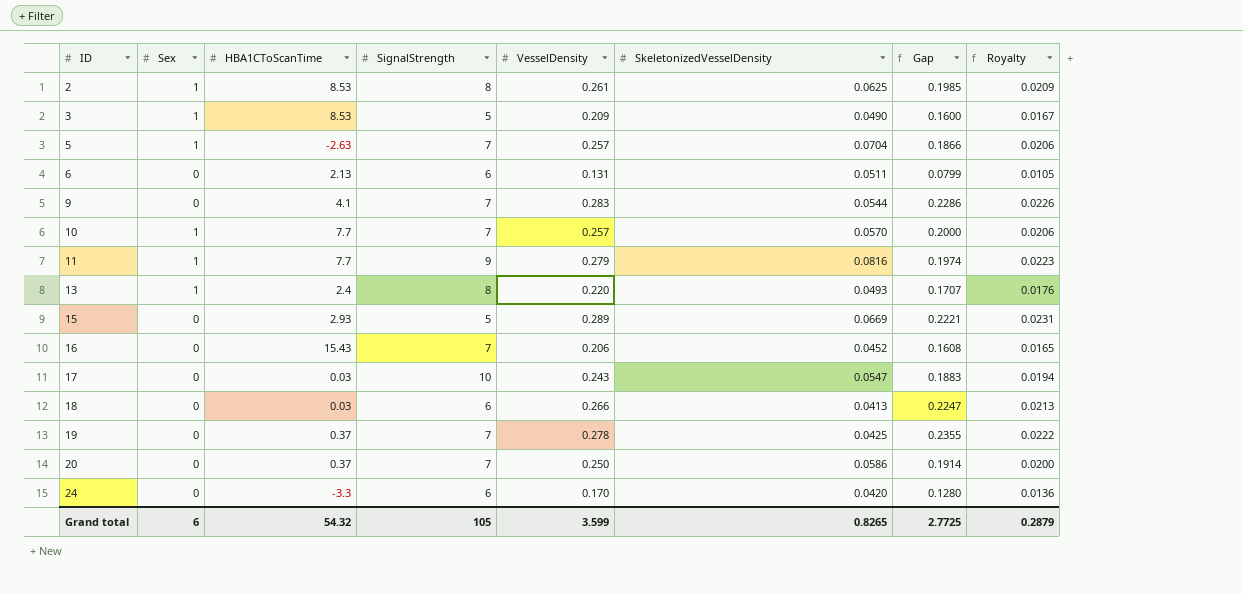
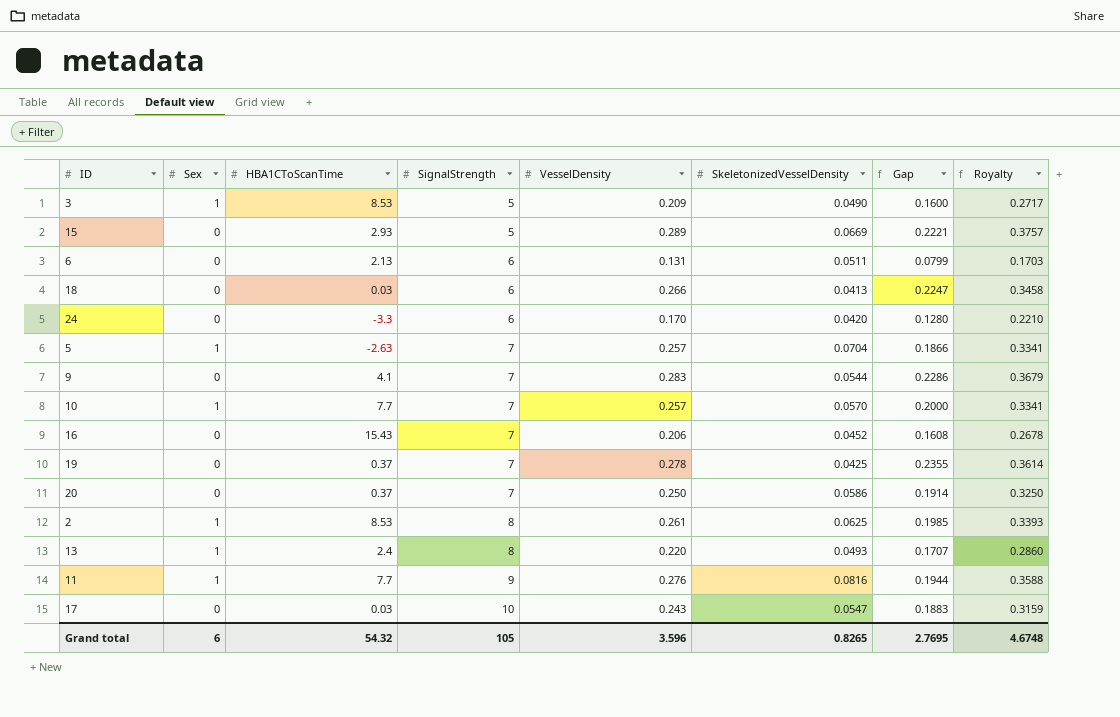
row order: ID ascending -> SignalStrength ascending
column Royalty | formula: [VesselDensity] * 0.08 -> [VesselDensity] * 1.3
11 | VesselDensity: 0.279 -> 0.276
11 | Gap: 0.1974 -> 0.1944
Grand total | VesselDensity: 3.599 -> 3.596
Grand total | Gap: 2.7725 -> 2.7695
Grand total | Royalty: 0.2879 -> 4.6748

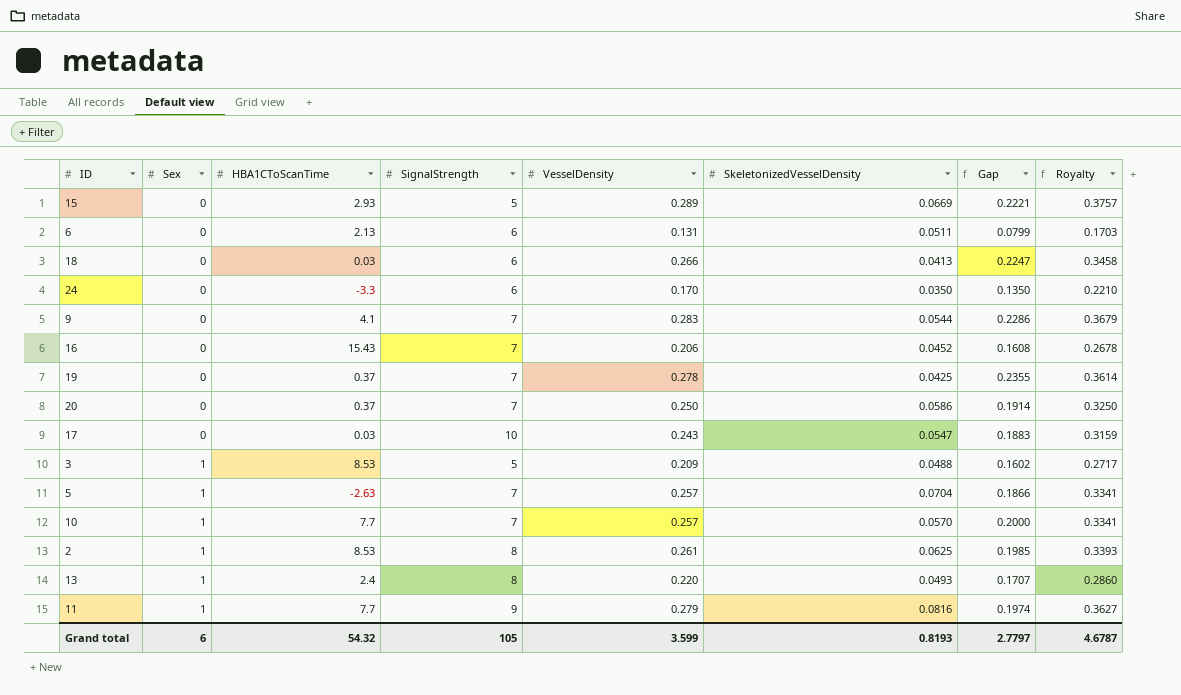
row order: SignalStrength ascending -> Sex ascending
24 | SkeletonizedVesselDensity: 0.0420 -> 0.0350
24 | Gap: 0.1280 -> 0.1350
3 | SkeletonizedVesselDensity: 0.0490 -> 0.0488
3 | Gap: 0.1600 -> 0.1602
11 | VesselDensity: 0.276 -> 0.279
11 | Gap: 0.1944 -> 0.1974
11 | Royalty: 0.3588 -> 0.3627
Grand total | VesselDensity: 3.596 -> 3.599
Grand total | SkeletonizedVesselDensity: 0.8265 -> 0.8193
Grand total | Gap: 2.7695 -> 2.7797
Grand total | Royalty: 4.6748 -> 4.6787

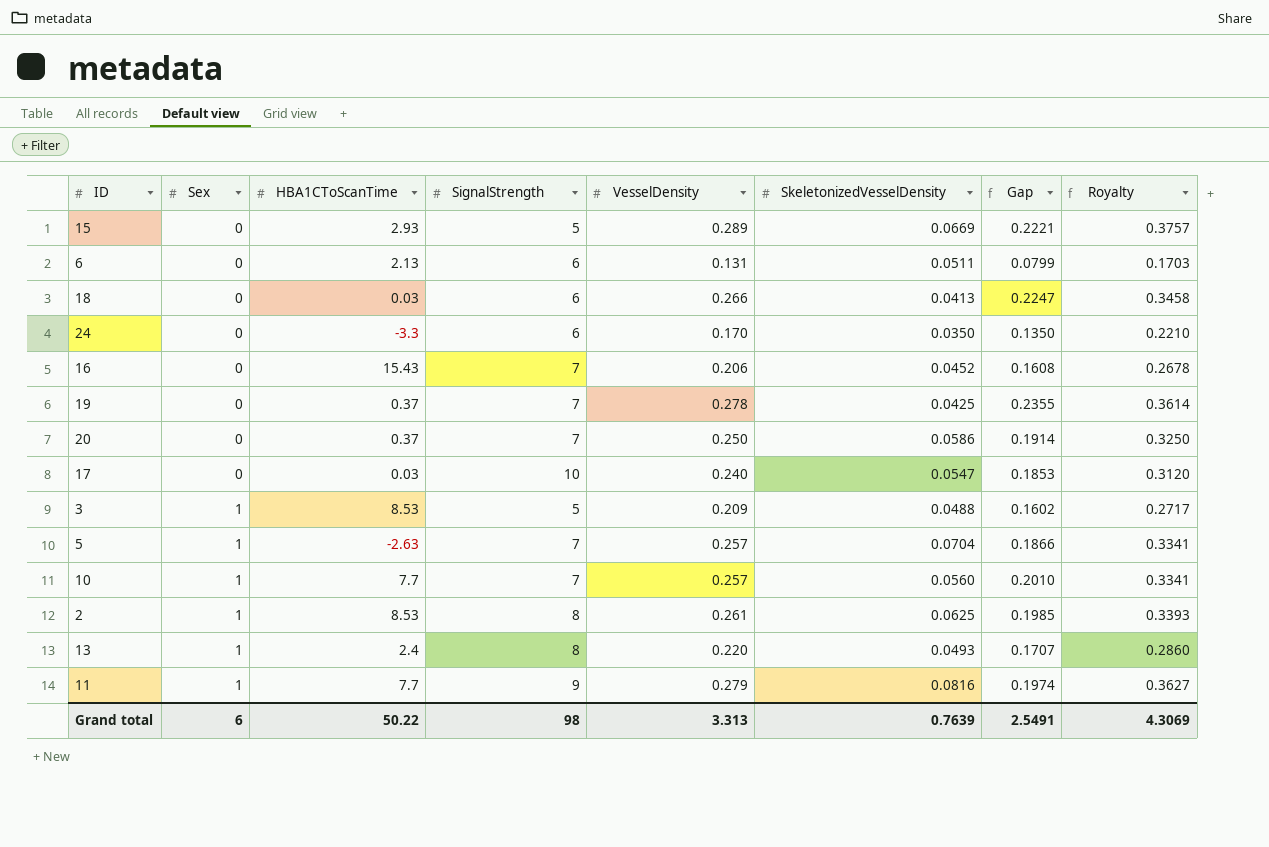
row 9: 0 | 4.1 | 7 | 0.283 | 0.0544 | 0.2286 | 0.3679 -> none
17 | VesselDensity: 0.243 -> 0.240
17 | Gap: 0.1883 -> 0.1853
17 | Royalty: 0.3159 -> 0.3120
10 | SkeletonizedVesselDensity: 0.0570 -> 0.0560
10 | Gap: 0.2000 -> 0.2010
Grand total | HBA1CToScanTime: 54.32 -> 50.22
Grand total | SignalStrength: 105 -> 98
Grand total | VesselDensity: 3.599 -> 3.313
Grand total | SkeletonizedVesselDensity: 0.8193 -> 0.7639
Grand total | Gap: 2.7797 -> 2.5491
Grand total | Royalty: 4.6787 -> 4.3069

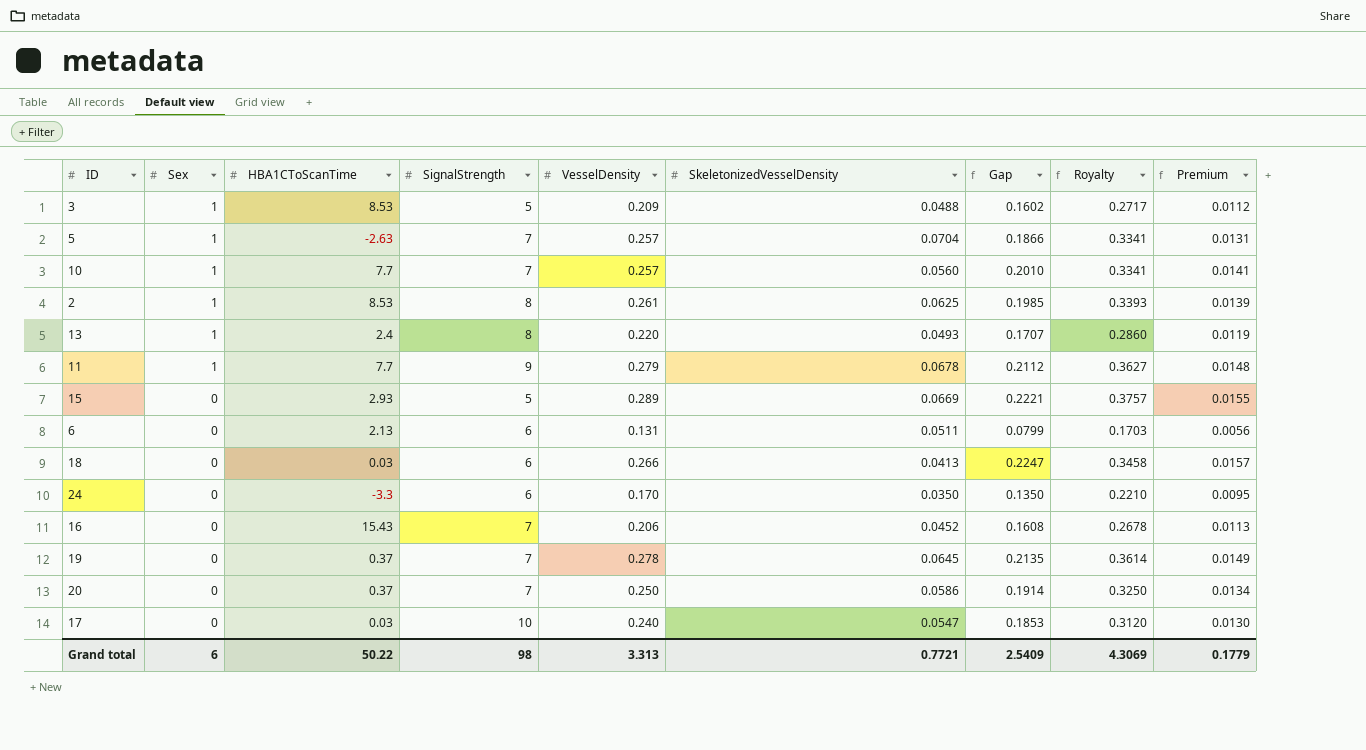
row order: Sex ascending -> Sex descending
column Premium | formula: none -> [Gap] * 0.07
11 | SkeletonizedVesselDensity: 0.0816 -> 0.0678
11 | Gap: 0.1974 -> 0.2112
19 | SkeletonizedVesselDensity: 0.0425 -> 0.0645
19 | Gap: 0.2355 -> 0.2135
Grand total | SkeletonizedVesselDensity: 0.7639 -> 0.7721
Grand total | Gap: 2.5491 -> 2.5409

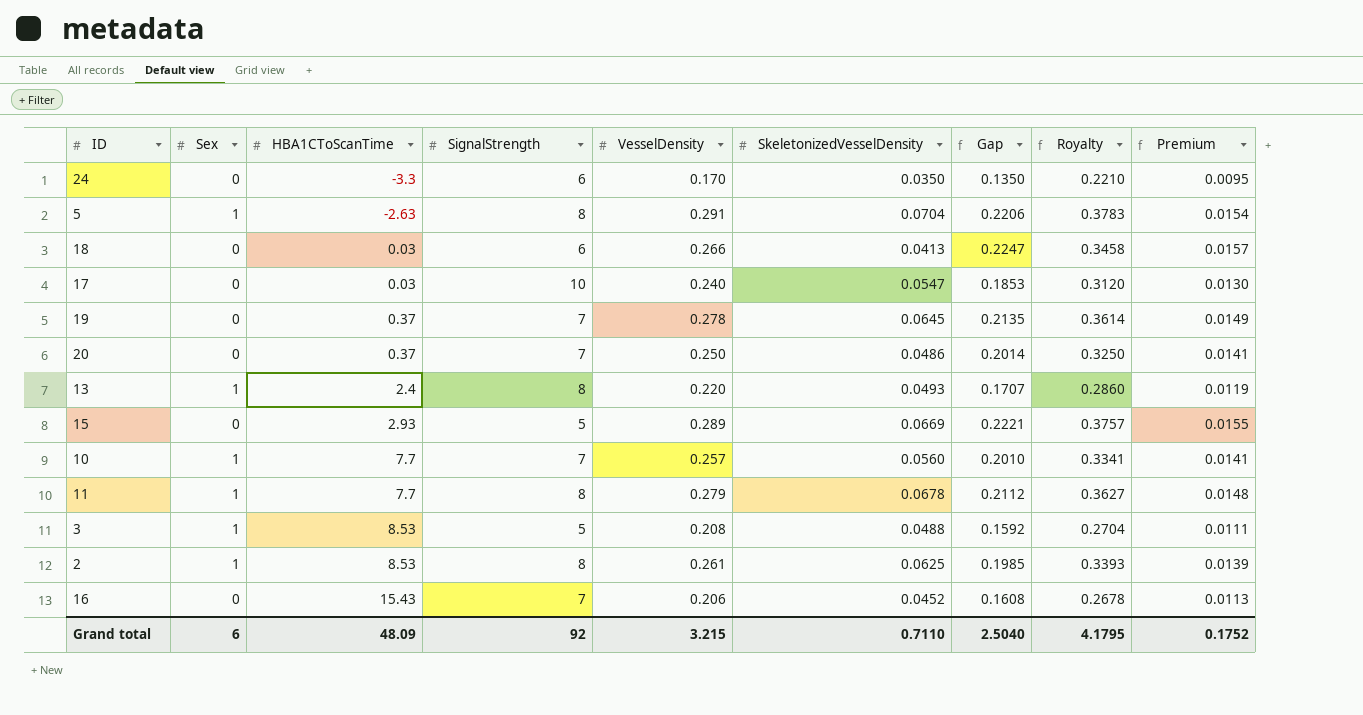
row order: Sex descending -> HBA1CToScanTime ascending
row 6: 0 | 2.13 | 6 | 0.131 | 0.0511 | 0.0799 | 0.1703 | 0.0056 -> none
5 | SignalStrength: 7 -> 8
5 | VesselDensity: 0.257 -> 0.291
5 | Gap: 0.1866 -> 0.2206
5 | Royalty: 0.3341 -> 0.3783
5 | Premium: 0.0131 -> 0.0154
20 | SkeletonizedVesselDensity: 0.0586 -> 0.0486
20 | Gap: 0.1914 -> 0.2014
20 | Premium: 0.0134 -> 0.0141
11 | SignalStrength: 9 -> 8
3 | VesselDensity: 0.209 -> 0.208
3 | Gap: 0.1602 -> 0.1592
3 | Royalty: 0.2717 -> 0.2704
3 | Premium: 0.0112 -> 0.0111
Grand total | HBA1CToScanTime: 50.22 -> 48.09
Grand total | SignalStrength: 98 -> 92
Grand total | VesselDensity: 3.313 -> 3.215
Grand total | SkeletonizedVesselDensity: 0.7721 -> 0.7110
Grand total | Gap: 2.5409 -> 2.5040
Grand total | Royalty: 4.3069 -> 4.1795
Grand total | Premium: 0.1779 -> 0.1752

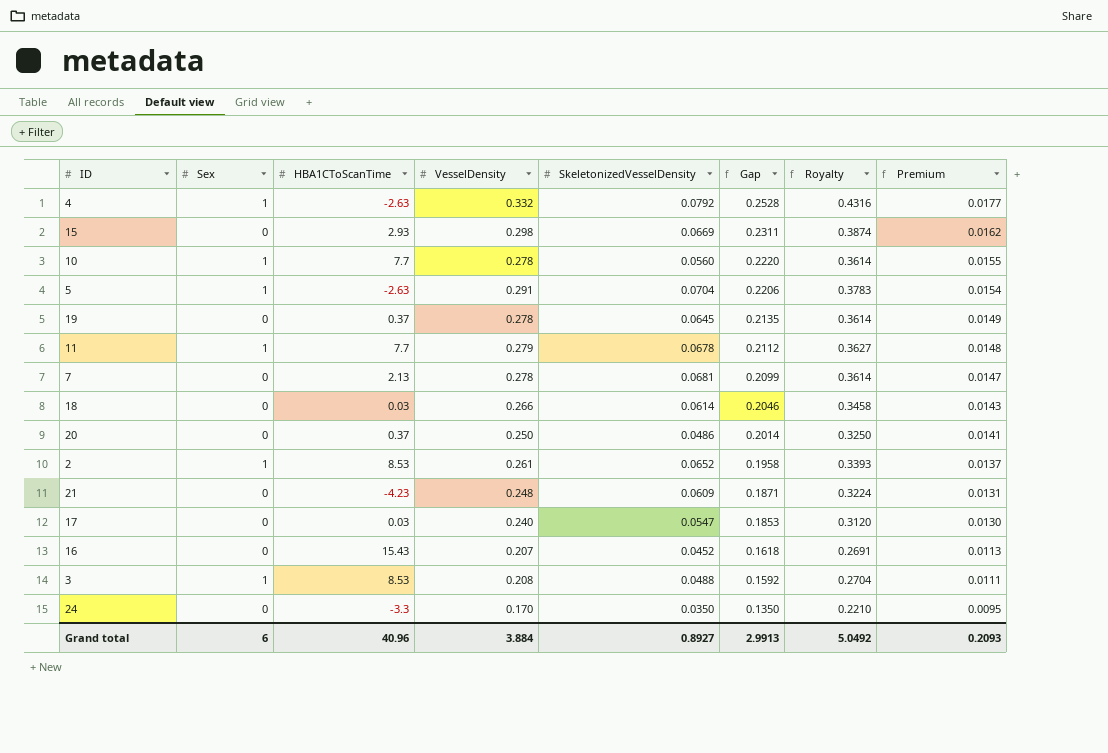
row order: HBA1CToScanTime ascending -> Gap descending
column SignalStrength | position: 4 -> none
row 13: 1 | 2.4 | 8 | 0.220 | 0.0493 | 0.1707 | 0.2860 | 0.0119 -> none
row 4: none -> 1 | -2.63 | 0.332 | 0.0792 | 0.2528 | 0.4316 | 0.0177
15 | VesselDensity: 0.289 -> 0.298
15 | Gap: 0.2221 -> 0.2311
15 | Royalty: 0.3757 -> 0.3874
15 | Premium: 0.0155 -> 0.0162
10 | VesselDensity: 0.257 -> 0.278
10 | Gap: 0.2010 -> 0.2220
10 | Royalty: 0.3341 -> 0.3614
10 | Premium: 0.0141 -> 0.0155
row 7: none -> 0 | 2.13 | 0.278 | 0.0681 | 0.2099 | 0.3614 | 0.0147
18 | SkeletonizedVesselDensity: 0.0413 -> 0.0614
18 | Gap: 0.2247 -> 0.2046
18 | Premium: 0.0157 -> 0.0143
2 | SkeletonizedVesselDensity: 0.0625 -> 0.0652
2 | Gap: 0.1985 -> 0.1958
2 | Premium: 0.0139 -> 0.0137
row 21: none -> 0 | -4.23 | 0.248 | 0.0609 | 0.1871 | 0.3224 | 0.0131
16 | VesselDensity: 0.206 -> 0.207
16 | Gap: 0.1608 -> 0.1618
16 | Royalty: 0.2678 -> 0.2691
Grand total | HBA1CToScanTime: 48.09 -> 40.96
Grand total | VesselDensity: 3.215 -> 3.884
Grand total | SkeletonizedVesselDensity: 0.7110 -> 0.8927
Grand total | Gap: 2.5040 -> 2.9913
Grand total | Royalty: 4.1795 -> 5.0492
Grand total | Premium: 0.1752 -> 0.2093

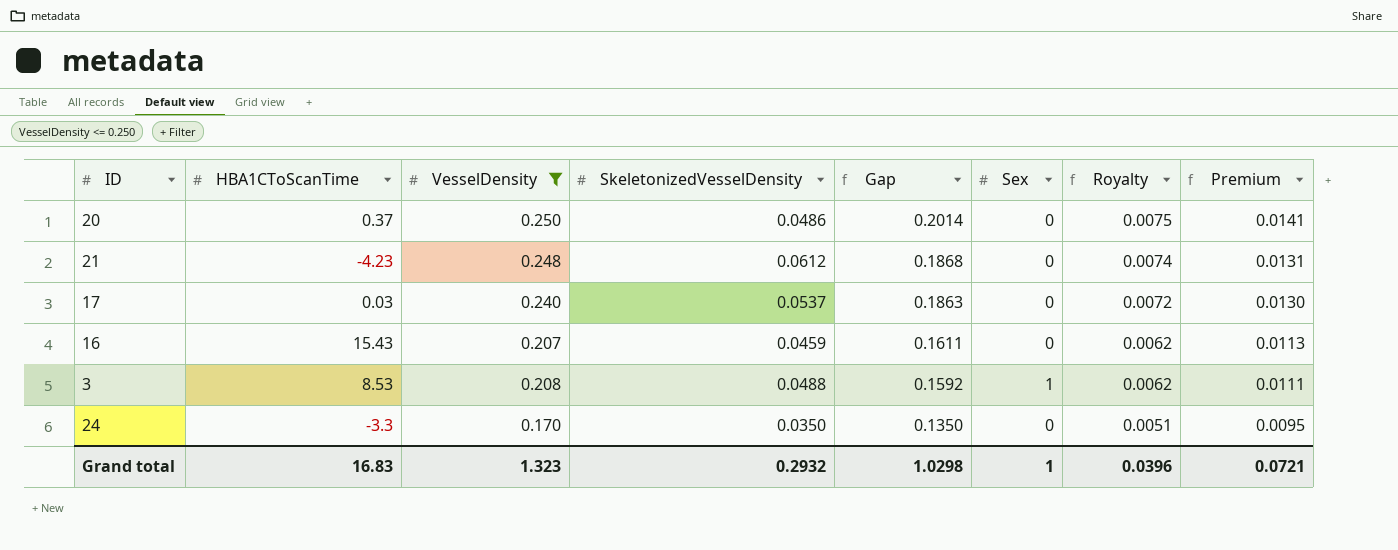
filter: none -> VesselDensity <= 0.250
column Sex | position: 2 -> 6
column Royalty | formula: [VesselDensity] * 1.3 -> [VesselDensity] * 0.03
21 | SkeletonizedVesselDensity: 0.0609 -> 0.0612
21 | Gap: 0.1871 -> 0.1868
17 | SkeletonizedVesselDensity: 0.0547 -> 0.0537
17 | Gap: 0.1853 -> 0.1863
16 | SkeletonizedVesselDensity: 0.0452 -> 0.0459
16 | Gap: 0.1618 -> 0.1611
Grand total | HBA1CToScanTime: 40.96 -> 16.83
Grand total | VesselDensity: 3.884 -> 1.323
Grand total | SkeletonizedVesselDensity: 0.8927 -> 0.2932
Grand total | Gap: 2.9913 -> 1.0298
Grand total | Sex: 6 -> 1
Grand total | Royalty: 5.0492 -> 0.0396
Grand total | Premium: 0.2093 -> 0.0721

